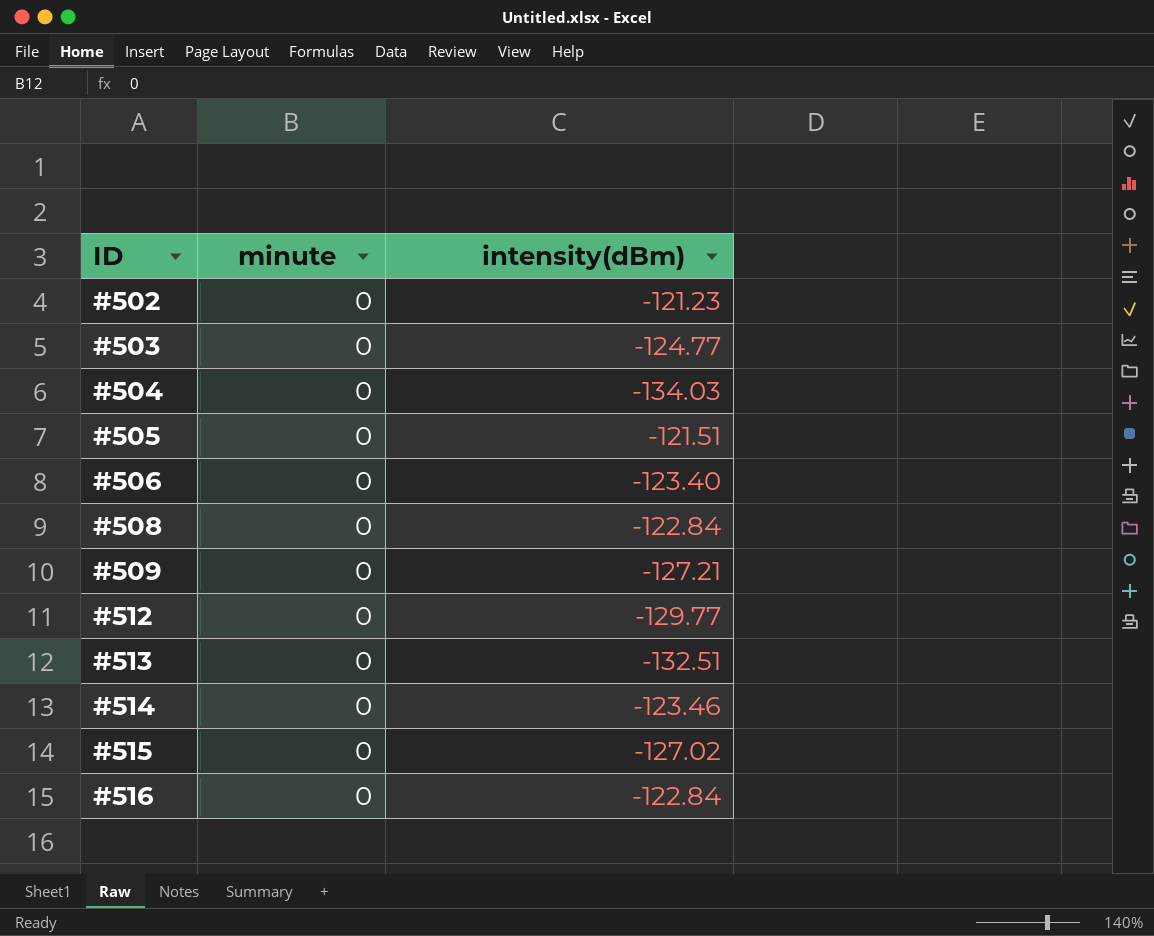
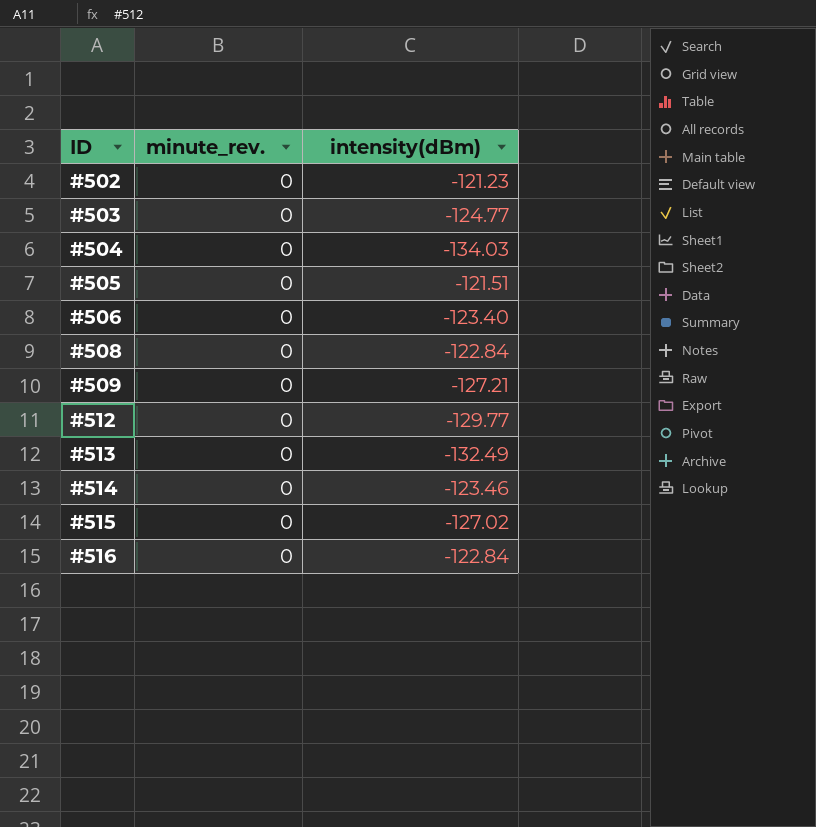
column name: minute -> minute_rev.
#513 | intensity(dBm): -132.51 -> -132.49

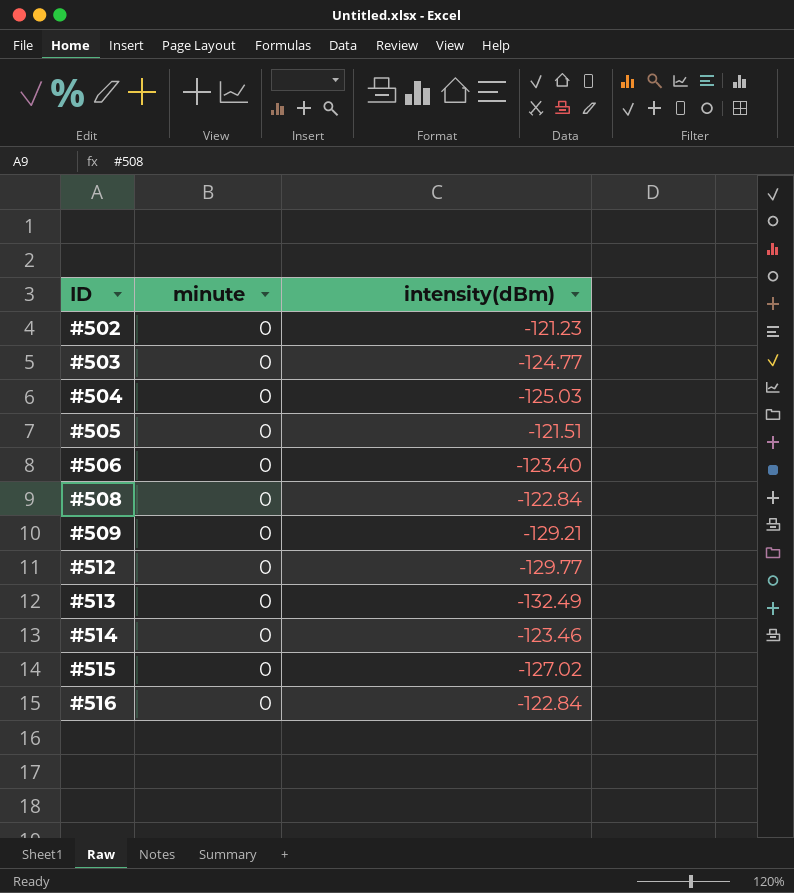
column name: minute_rev. -> minute
#504 | intensity(dBm): -134.03 -> -125.03
#509 | intensity(dBm): -127.21 -> -129.21

